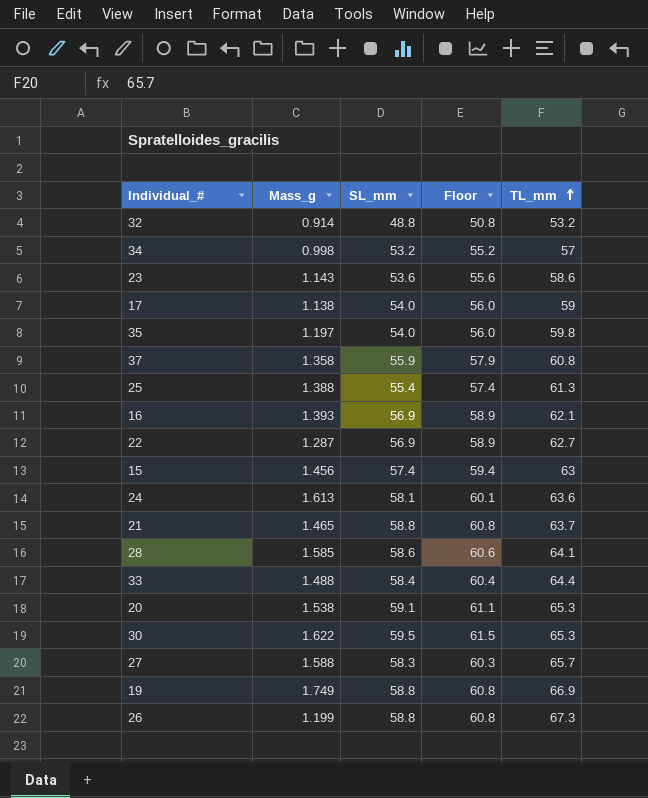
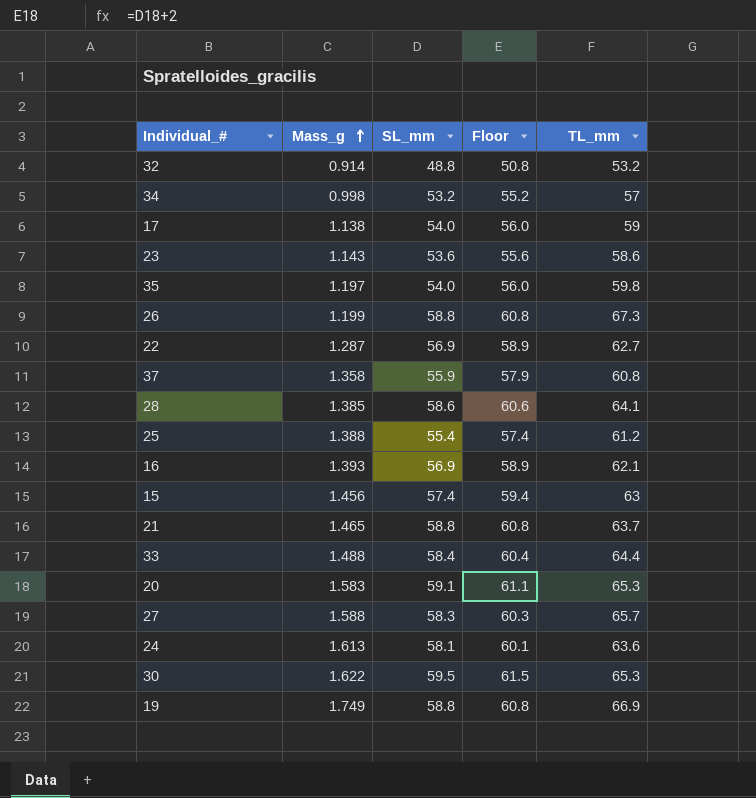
row order: TL_mm ascending -> Mass_g ascending
28 | Mass_g: 1.585 -> 1.385
25 | TL_mm: 61.3 -> 61.2
20 | Mass_g: 1.538 -> 1.583

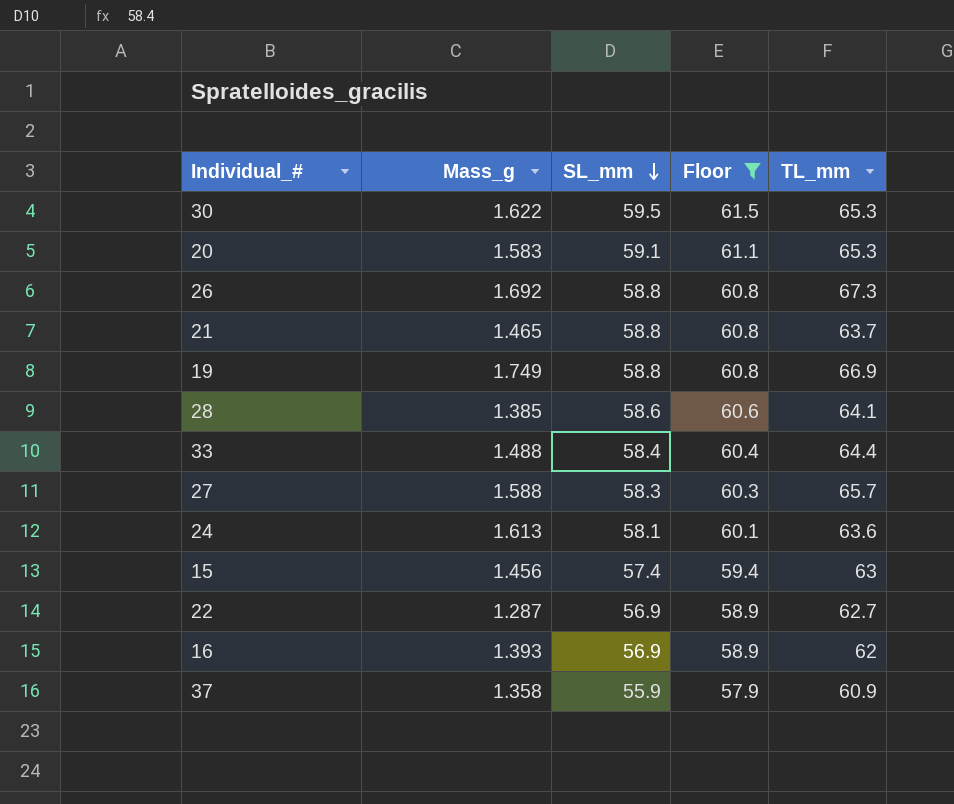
filter: none -> Floor >= 57.9
row order: Mass_g ascending -> SL_mm descending
26 | Mass_g: 1.199 -> 1.692
16 | TL_mm: 62.1 -> 62
37 | TL_mm: 60.8 -> 60.9

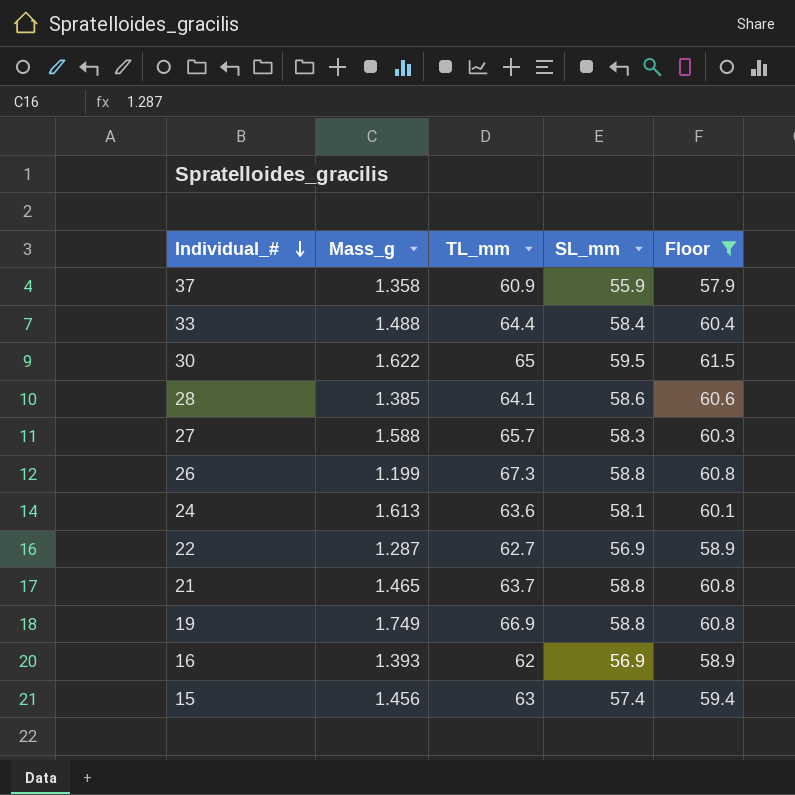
row order: SL_mm descending -> Individual_# descending
column TL_mm | position: 5 -> 3
row 20: 1.583 | 59.1 | 61.1 | 65.3 -> none
30 | TL_mm: 65.3 -> 65
26 | Mass_g: 1.692 -> 1.199

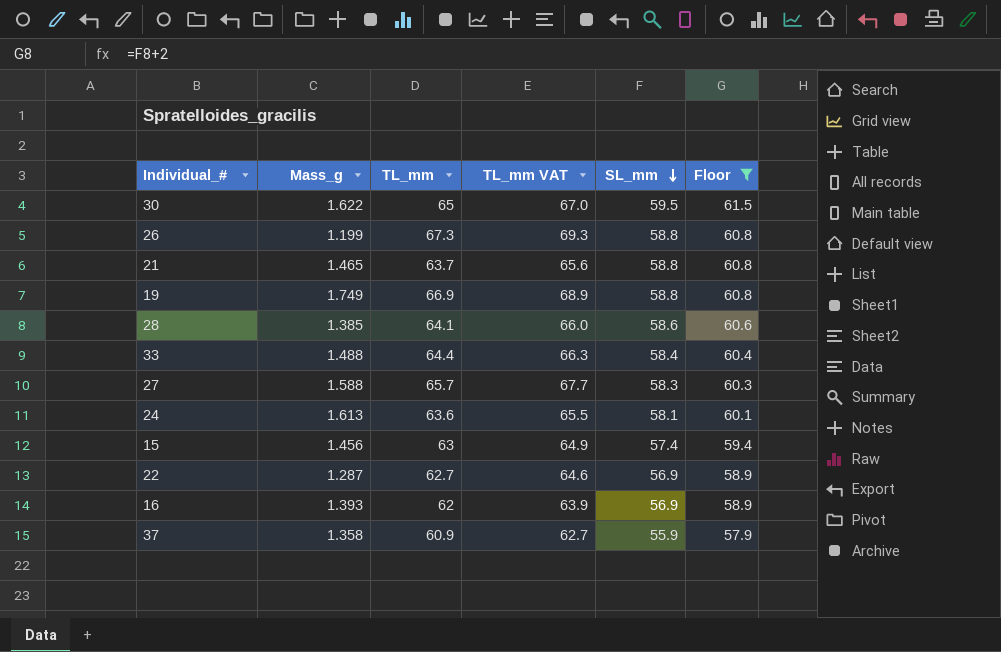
row order: Individual_# descending -> SL_mm descending
column TL_mm VAT | formula: none -> [TL_mm] * 1.03

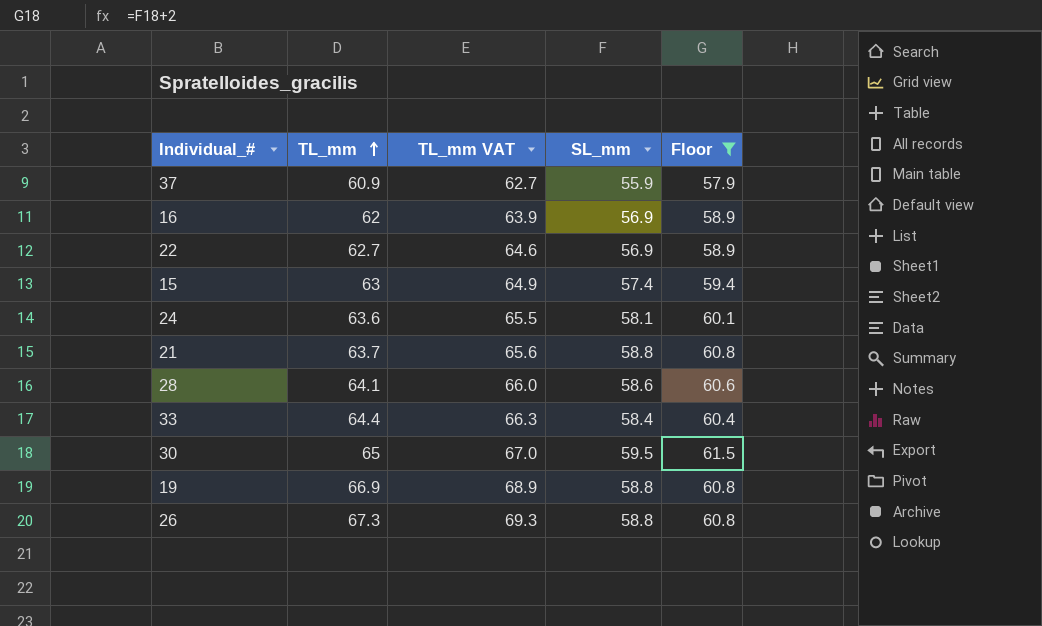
row order: SL_mm descending -> TL_mm ascending
column Mass_g | position: 2 -> none
row 27: 1.588 | 65.7 | 67.7 | 58.3 | 60.3 -> none

